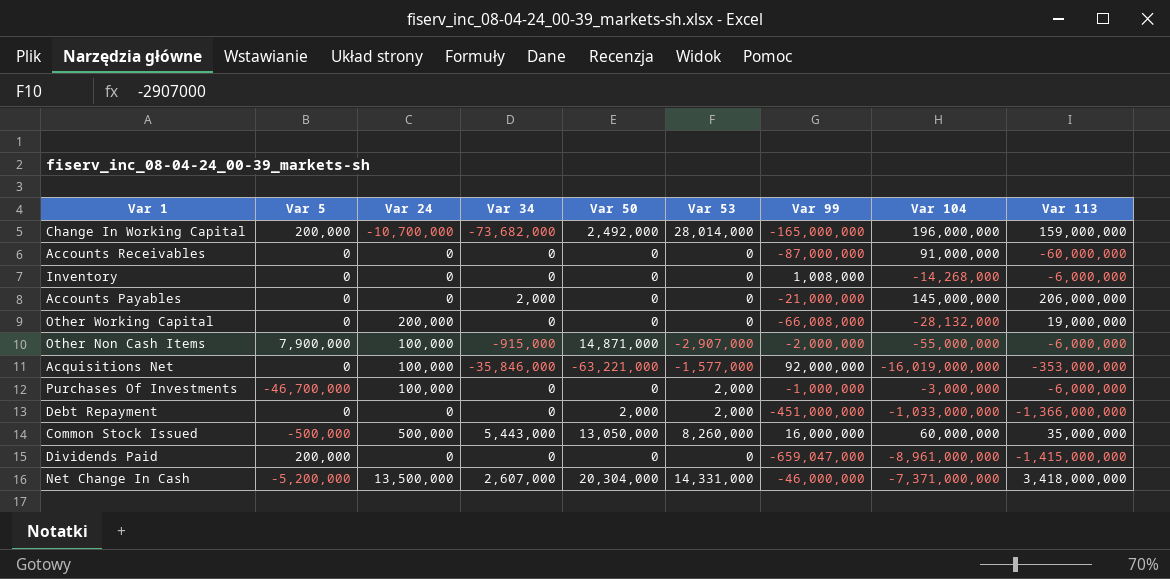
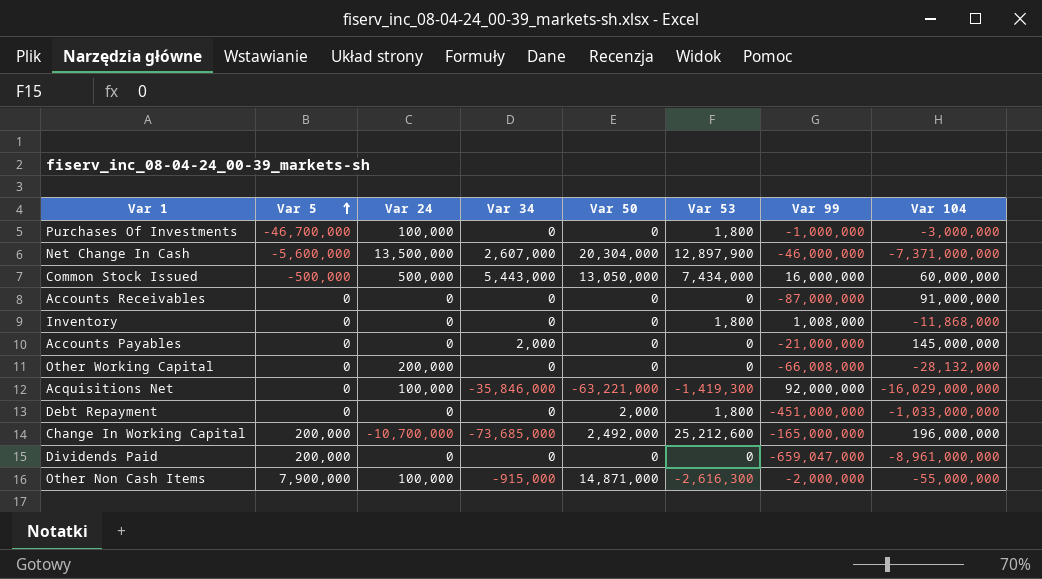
row order: none -> Var 5 ascending
column Var 113 | position: 9 -> none
Purchases Of Investments | Var 53: 2,000 -> 1,800
Net Change In Cash | Var 5: -5,200,000 -> -5,600,000
Net Change In Cash | Var 53: 14,331,000 -> 12,897,900
Common Stock Issued | Var 53: 8,260,000 -> 7,434,000
Inventory | Var 53: 0 -> 1,800
Inventory | Var 104: -14,268,000 -> -11,868,000
Acquisitions Net | Var 53: -1,577,000 -> -1,419,300
Acquisitions Net | Var 104: -16,019,000,000 -> -16,029,000,000
Debt Repayment | Var 53: 2,000 -> 1,800
Change In Working Capital | Var 34: -73,682,000 -> -73,685,000
Change In Working Capital | Var 53: 28,014,000 -> 25,212,600
Other Non Cash Items | Var 53: -2,907,000 -> -2,616,300

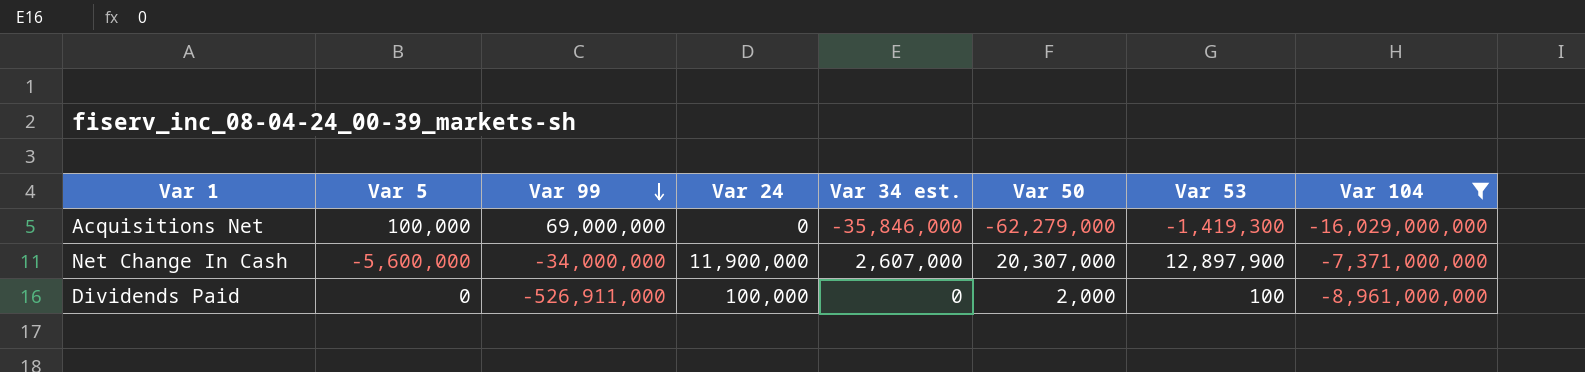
filter: none -> Var 104 <= -7,371,000,000
row order: Var 5 ascending -> Var 99 descending
column Var 99 | position: 7 -> 3
column name: Var 34 -> Var 34 est.
Acquisitions Net | Var 5: 0 -> 100,000
Acquisitions Net | Var 99: 92,000,000 -> 69,000,000
Acquisitions Net | Var 24: 100,000 -> 0
Acquisitions Net | Var 50: -63,221,000 -> -62,279,000
Net Change In Cash | Var 99: -46,000,000 -> -34,000,000
Net Change In Cash | Var 24: 13,500,000 -> 11,900,000
Net Change In Cash | Var 50: 20,304,000 -> 20,307,000
Dividends Paid | Var 5: 200,000 -> 0
Dividends Paid | Var 99: -659,047,000 -> -526,911,000
Dividends Paid | Var 24: 0 -> 100,000
Dividends Paid | Var 50: 0 -> 2,000
Dividends Paid | Var 53: 0 -> 100

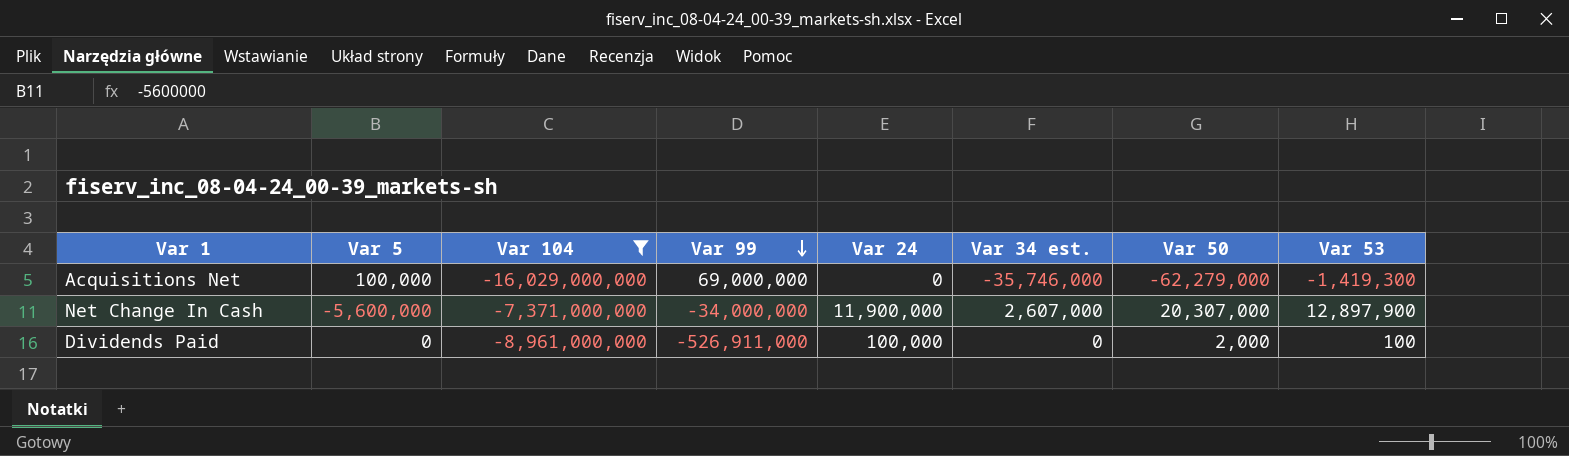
column Var 104 | position: 8 -> 3
Acquisitions Net | Var 34 est.: -35,846,000 -> -35,746,000

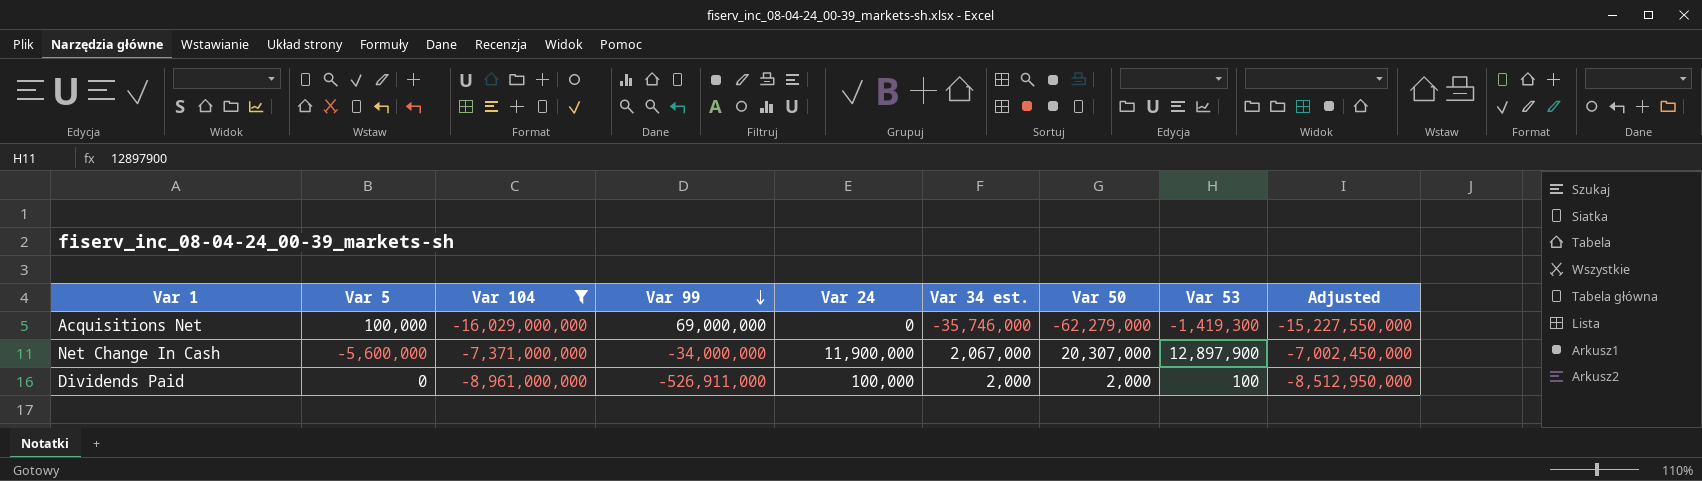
column Adjusted | formula: none -> [Var 104] * 0.95
Net Change In Cash | Var 34 est.: 2,607,000 -> 2,067,000
Dividends Paid | Var 34 est.: 0 -> 2,000

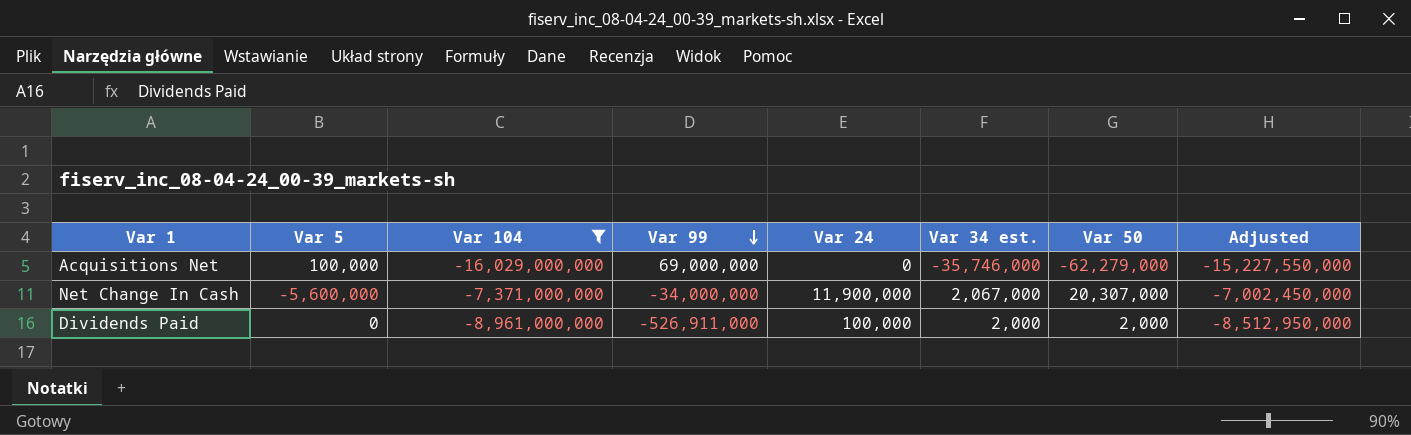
column Var 53 | position: 8 -> none

